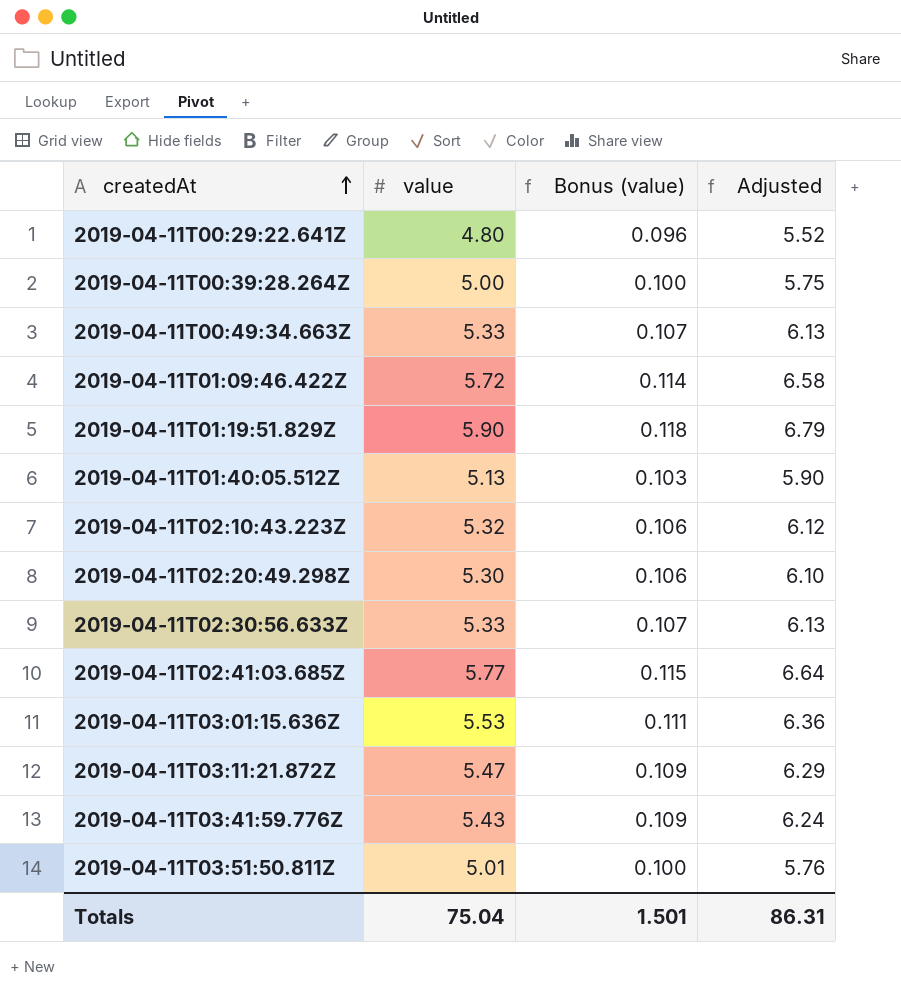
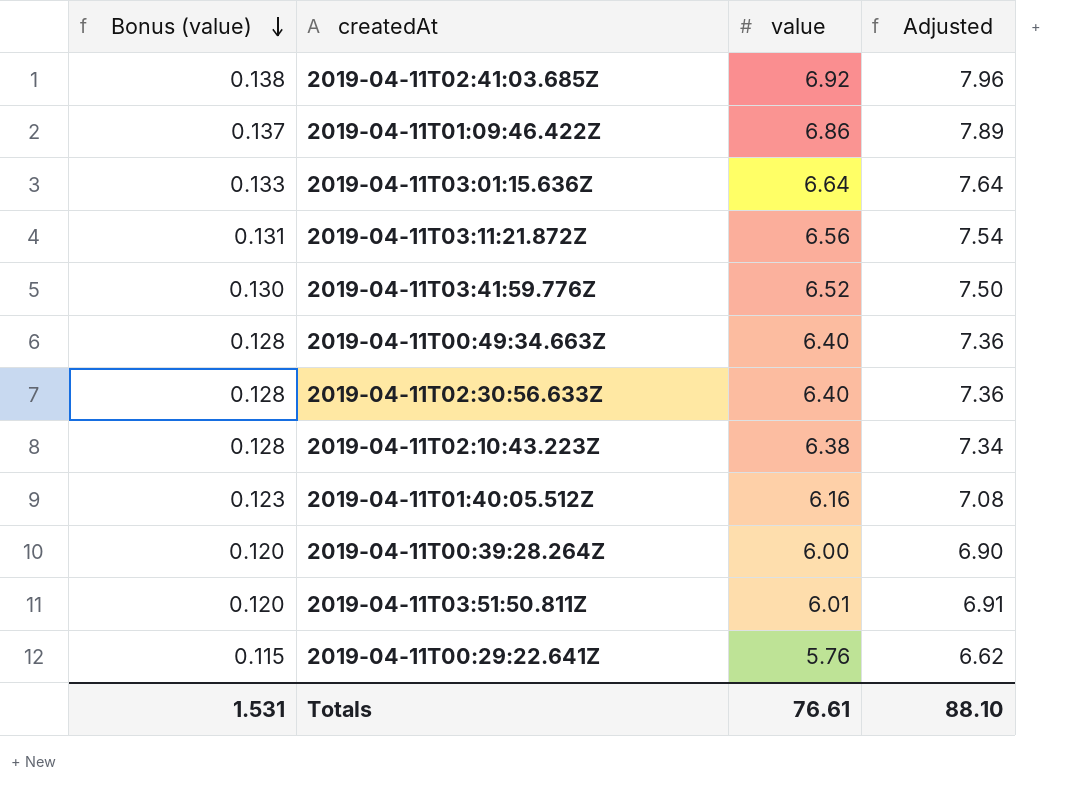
row order: createdAt ascending -> Bonus (value) descending
column Bonus (value) | position: 3 -> 1
row 2019-04-11T01:19:51.829Z: 5.90 | 0.118 | 6.79 -> none
row 2019-04-11T02:20:49.298Z: 5.30 | 0.106 | 6.10 -> none
2019-04-11T02:41:03.685Z | Bonus (value): 0.115 -> 0.138
2019-04-11T02:41:03.685Z | value: 5.77 -> 6.92
2019-04-11T02:41:03.685Z | Adjusted: 6.64 -> 7.96
2019-04-11T01:09:46.422Z | Bonus (value): 0.114 -> 0.137
2019-04-11T01:09:46.422Z | value: 5.72 -> 6.86
2019-04-11T01:09:46.422Z | Adjusted: 6.58 -> 7.89
2019-04-11T03:01:15.636Z | Bonus (value): 0.111 -> 0.133
2019-04-11T03:01:15.636Z | value: 5.53 -> 6.64
2019-04-11T03:01:15.636Z | Adjusted: 6.36 -> 7.64
2019-04-11T03:11:21.872Z | Bonus (value): 0.109 -> 0.131
2019-04-11T03:11:21.872Z | value: 5.47 -> 6.56
2019-04-11T03:11:21.872Z | Adjusted: 6.29 -> 7.54
2019-04-11T03:41:59.776Z | Bonus (value): 0.109 -> 0.130
2019-04-11T03:41:59.776Z | value: 5.43 -> 6.52
2019-04-11T03:41:59.776Z | Adjusted: 6.24 -> 7.50
2019-04-11T00:49:34.663Z | Bonus (value): 0.107 -> 0.128
2019-04-11T00:49:34.663Z | value: 5.33 -> 6.40
2019-04-11T00:49:34.663Z | Adjusted: 6.13 -> 7.36
2019-04-11T02:30:56.633Z | Bonus (value): 0.107 -> 0.128
2019-04-11T02:30:56.633Z | value: 5.33 -> 6.40
2019-04-11T02:30:56.633Z | Adjusted: 6.13 -> 7.36
2019-04-11T02:10:43.223Z | Bonus (value): 0.106 -> 0.128
2019-04-11T02:10:43.223Z | value: 5.32 -> 6.38
2019-04-11T02:10:43.223Z | Adjusted: 6.12 -> 7.34
2019-04-11T01:40:05.512Z | Bonus (value): 0.103 -> 0.123
2019-04-11T01:40:05.512Z | value: 5.13 -> 6.16
2019-04-11T01:40:05.512Z | Adjusted: 5.90 -> 7.08
2019-04-11T00:39:28.264Z | Bonus (value): 0.100 -> 0.120
2019-04-11T00:39:28.264Z | value: 5.00 -> 6.00
2019-04-11T00:39:28.264Z | Adjusted: 5.75 -> 6.90
2019-04-11T03:51:50.811Z | Bonus (value): 0.100 -> 0.120
2019-04-11T03:51:50.811Z | value: 5.01 -> 6.01
2019-04-11T03:51:50.811Z | Adjusted: 5.76 -> 6.91
2019-04-11T00:29:22.641Z | Bonus (value): 0.096 -> 0.115
2019-04-11T00:29:22.641Z | value: 4.80 -> 5.76
2019-04-11T00:29:22.641Z | Adjusted: 5.52 -> 6.62
Totals | Bonus (value): 1.501 -> 1.531
Totals | value: 75.04 -> 76.61
Totals | Adjusted: 86.31 -> 88.10

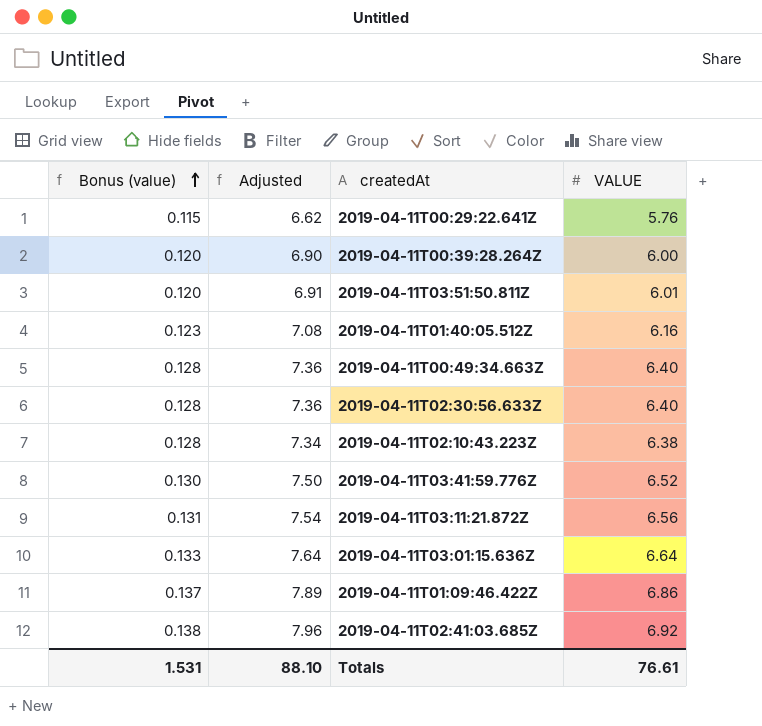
row order: Bonus (value) descending -> Bonus (value) ascending
column Adjusted | position: 4 -> 2
column name: value -> VALUE

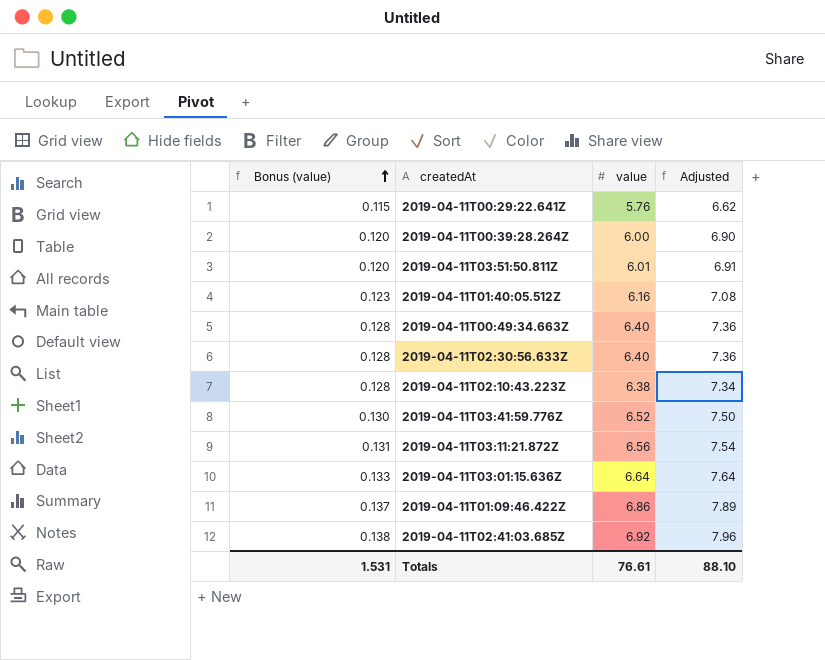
column name: VALUE -> value
column Adjusted | position: 2 -> 4

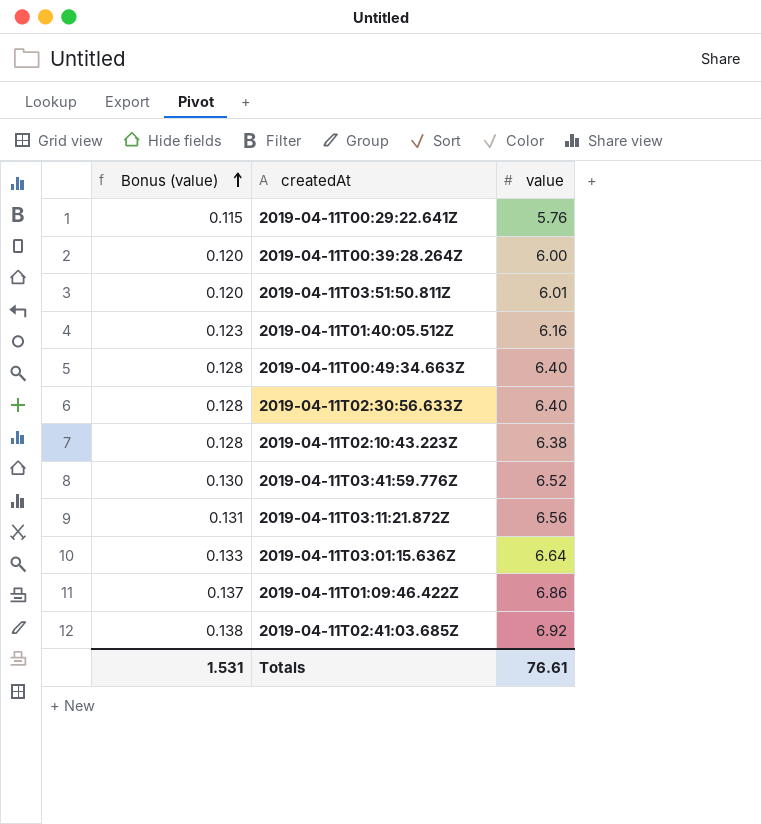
column Adjusted | formula: [value] * 1.15 -> none

